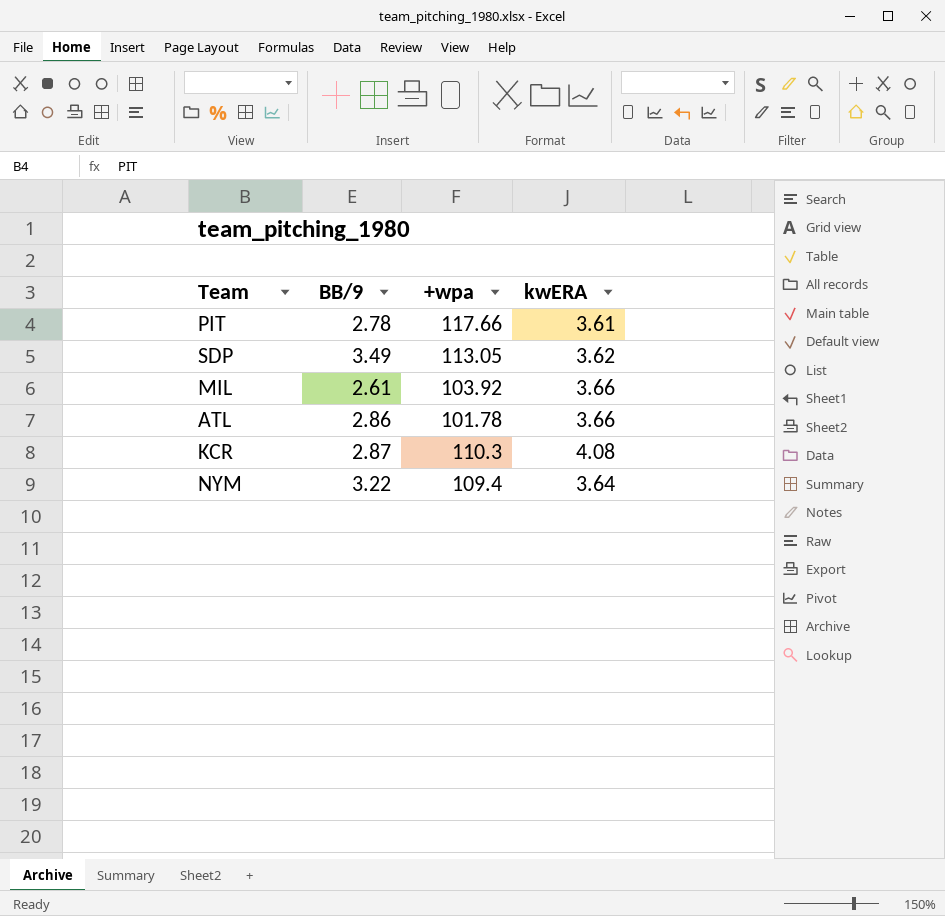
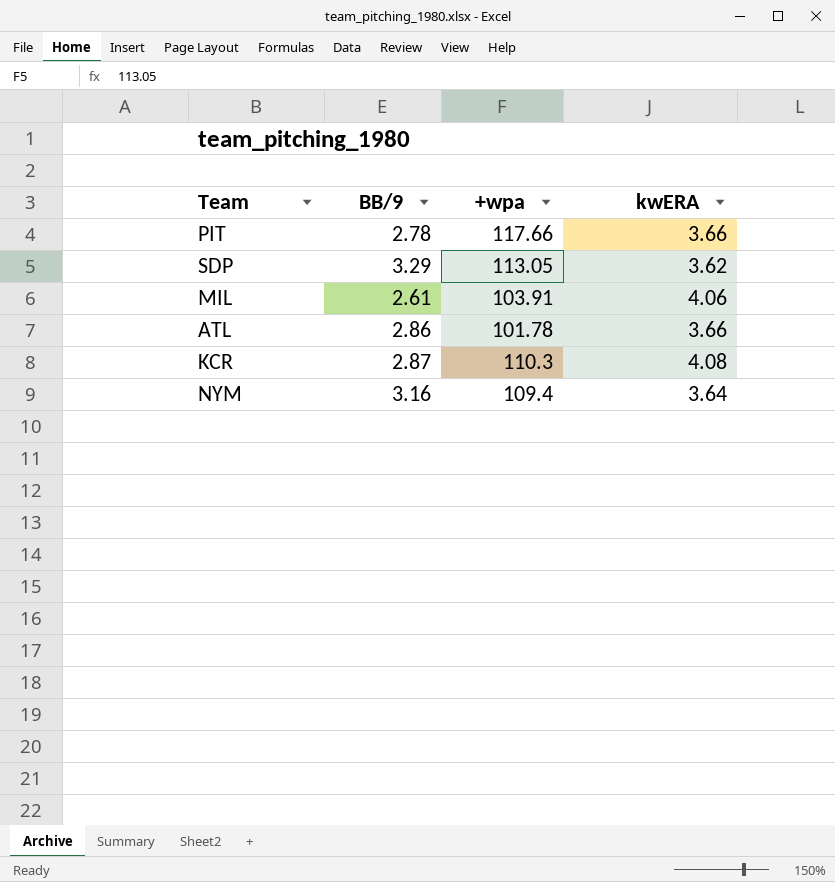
PIT | kwERA: 3.61 -> 3.66
SDP | BB/9: 3.49 -> 3.29
MIL | +wpa: 103.92 -> 103.91
MIL | kwERA: 3.66 -> 4.06
NYM | BB/9: 3.22 -> 3.16

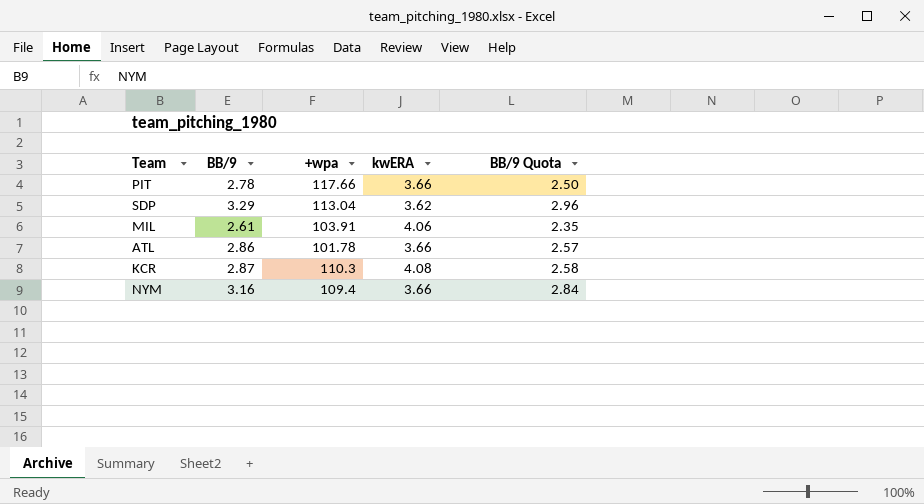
column BB/9 Quota | formula: none -> [BB/9] * 0.9
SDP | +wpa: 113.05 -> 113.04
NYM | kwERA: 3.64 -> 3.66

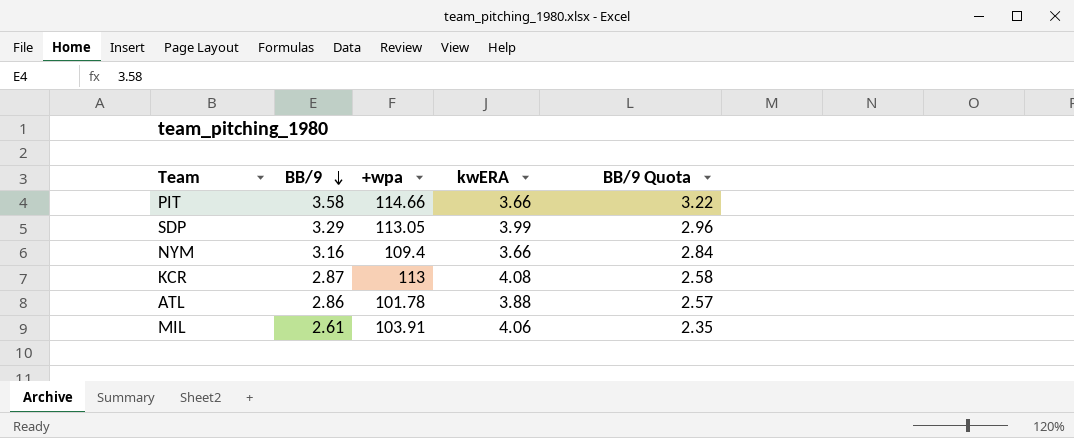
row order: none -> BB/9 descending
PIT | BB/9: 2.78 -> 3.58
PIT | +wpa: 117.66 -> 114.66
PIT | BB/9 Quota: 2.50 -> 3.22
SDP | +wpa: 113.04 -> 113.05
SDP | kwERA: 3.62 -> 3.99
KCR | +wpa: 110.3 -> 113
ATL | kwERA: 3.66 -> 3.88

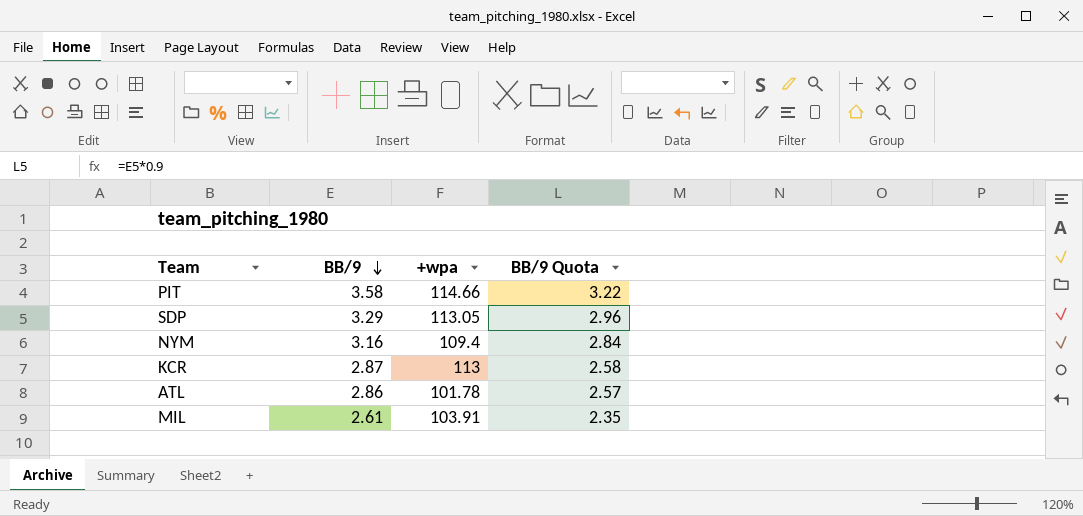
column kwERA | position: 4 -> none

